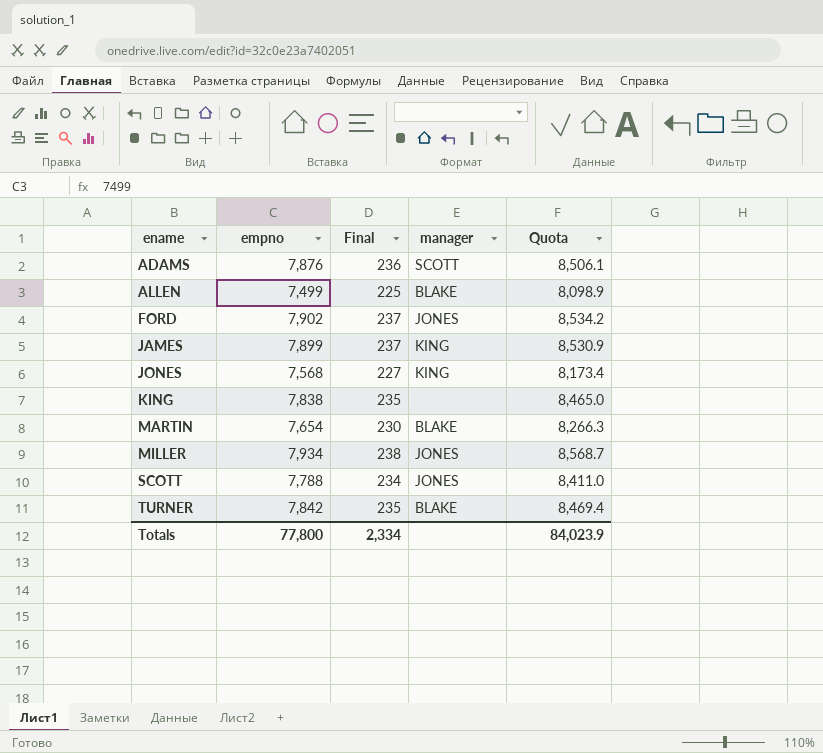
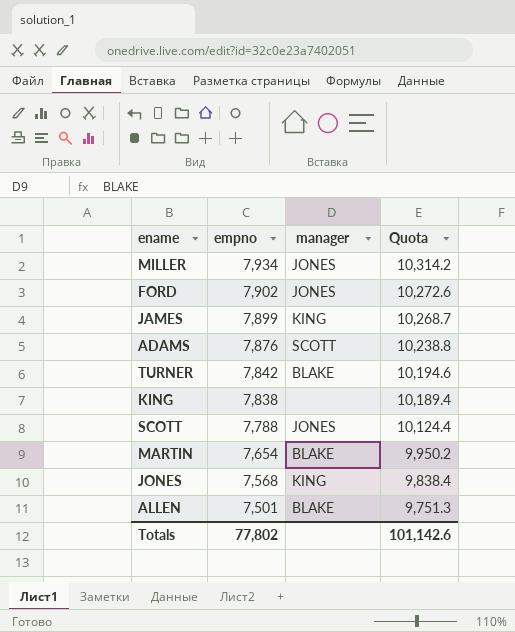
row order: ename ascending -> empno descending
column Final | formula: [empno] * 0.03 -> none
column Quota | formula: [empno] * 1.08 -> [empno] * 1.3
ALLEN | empno: 7,499 -> 7,501
Totals | empno: 77,800 -> 77,802
Totals | Quota: 84,023.9 -> 101,142.6

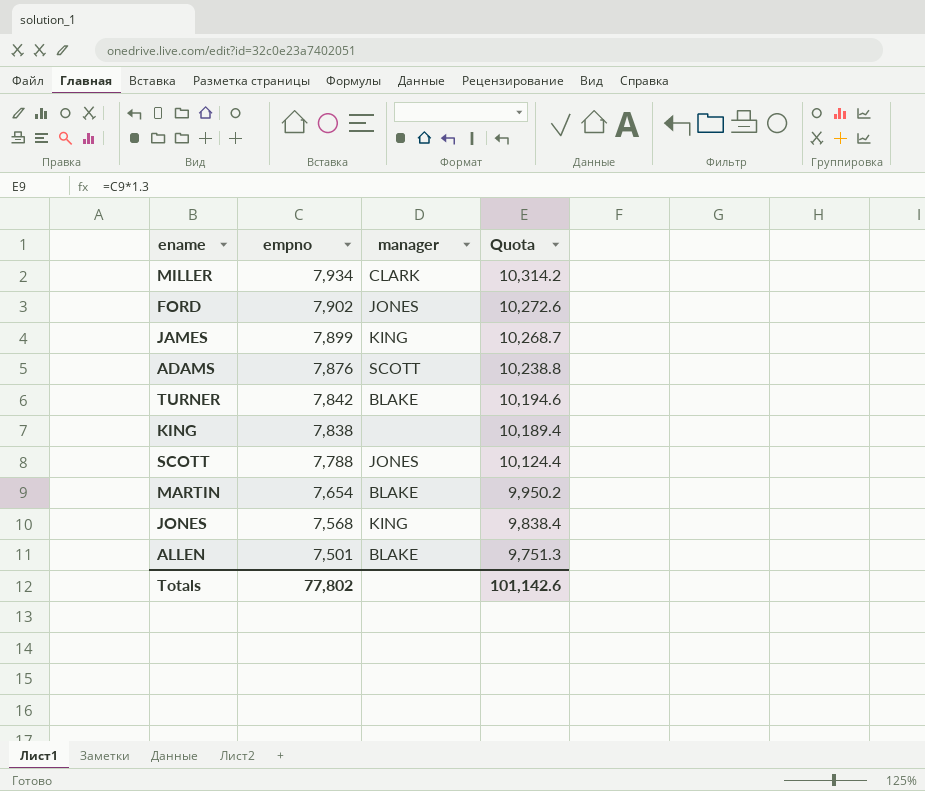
MILLER | manager: JONES -> CLARK

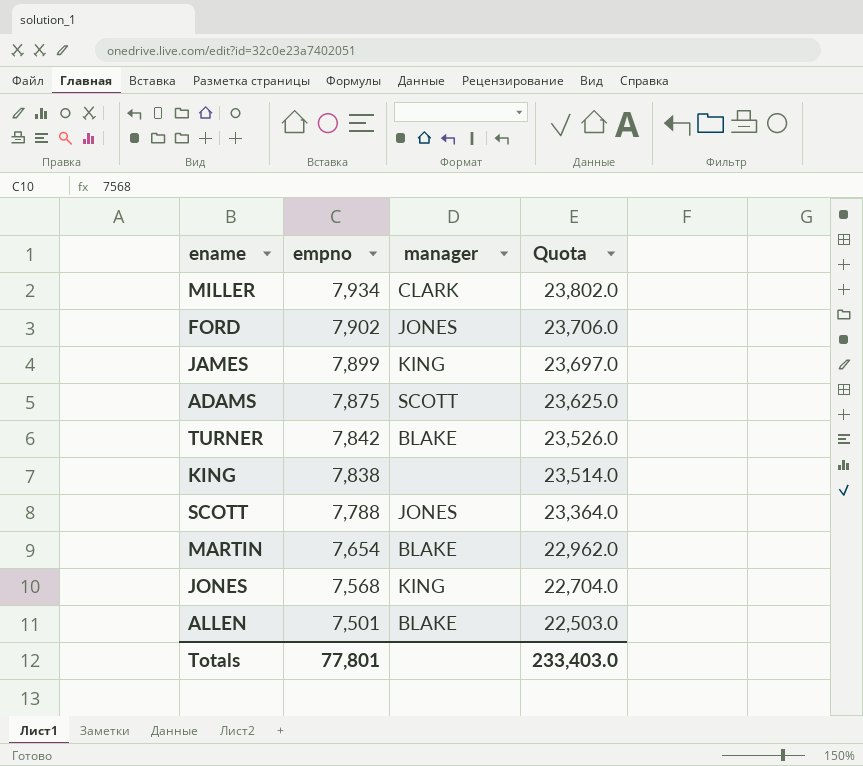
column Quota | formula: [empno] * 1.3 -> [empno] * 3
ADAMS | empno: 7,876 -> 7,875
Totals | empno: 77,802 -> 77,801
Totals | Quota: 101,142.6 -> 233,403.0

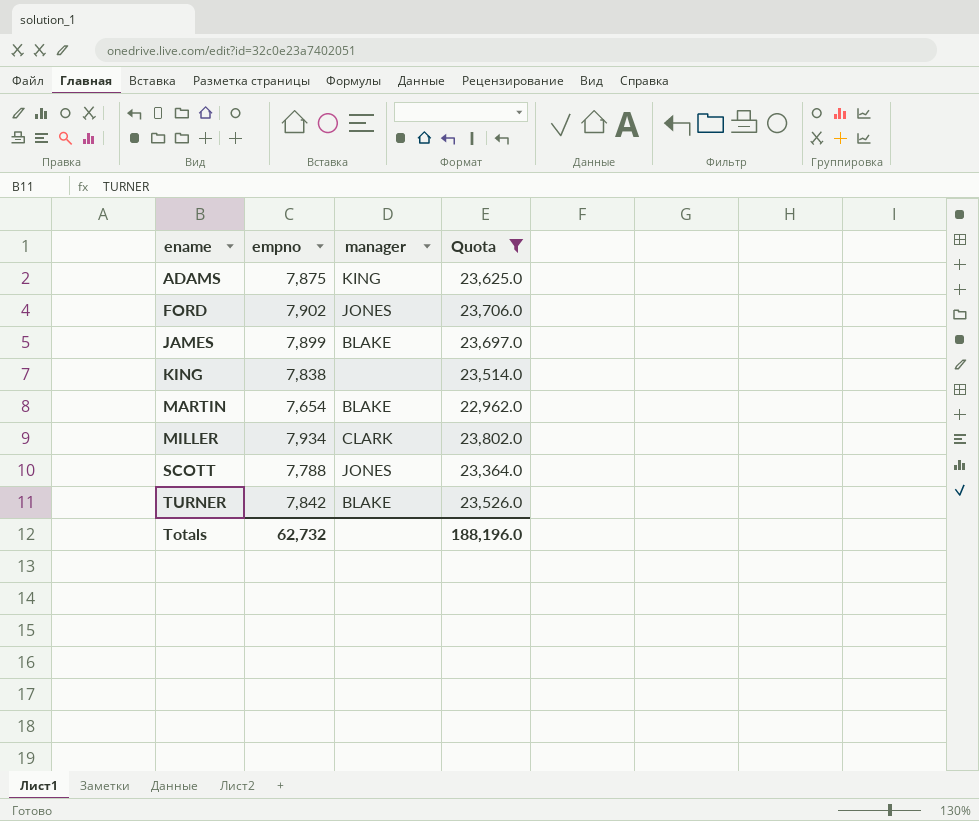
filter: none -> Quota >= 22,962.0
row order: empno descending -> ename ascending
ADAMS | manager: SCOTT -> KING
JAMES | manager: KING -> BLAKE
Totals | empno: 77,801 -> 62,732
Totals | Quota: 233,403.0 -> 188,196.0

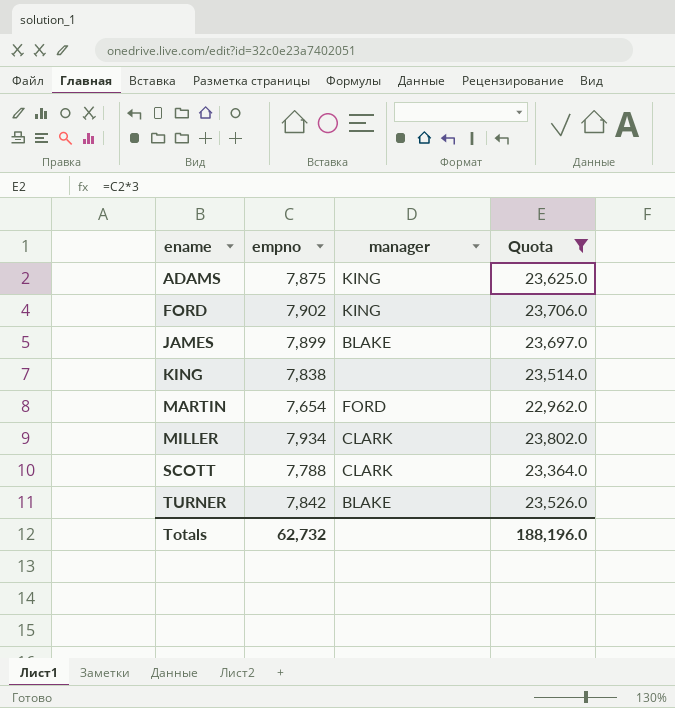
FORD | manager: JONES -> KING
MARTIN | manager: BLAKE -> FORD
SCOTT | manager: JONES -> CLARK

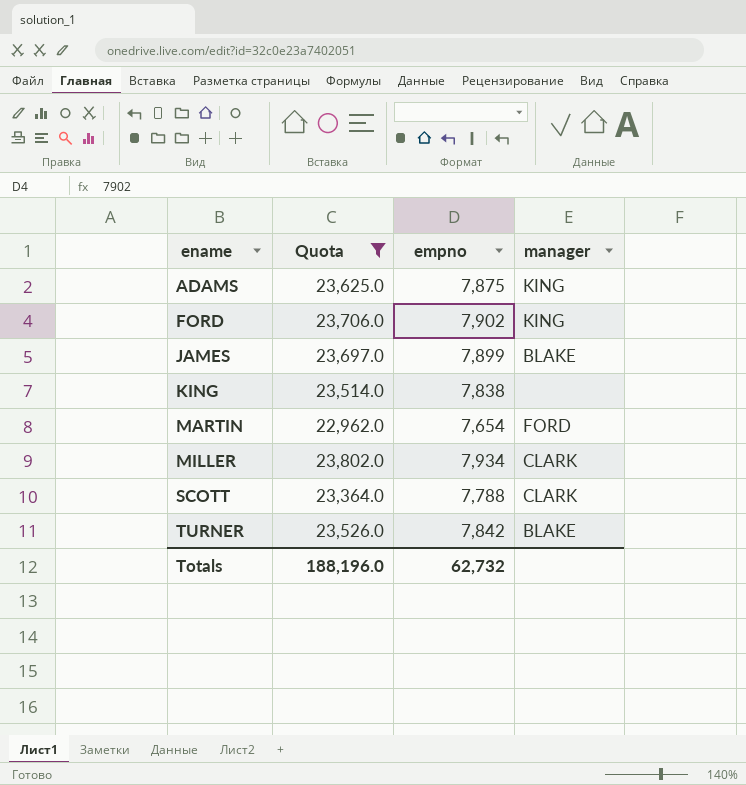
column Quota | position: 4 -> 2

